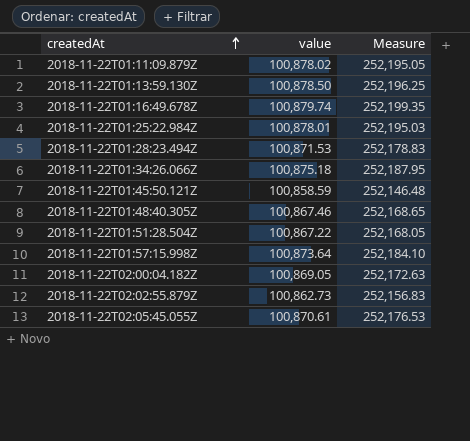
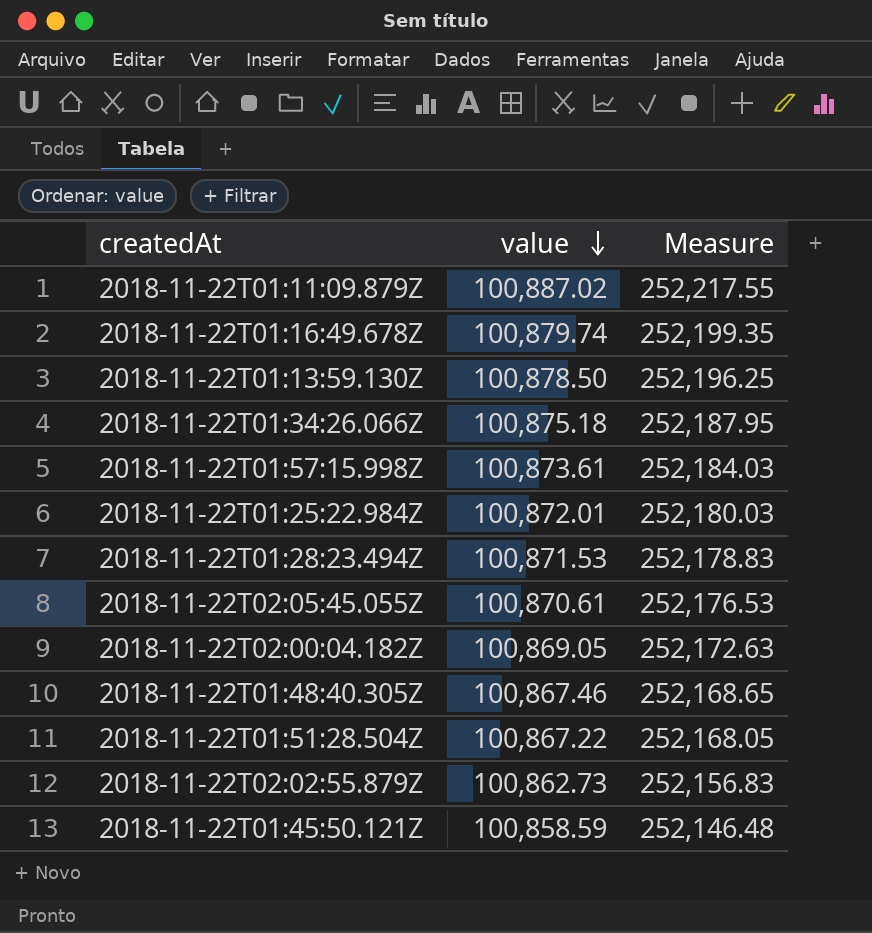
row order: createdAt ascending -> value descending
2018-11-22T01:11:09.879Z | value: 100,878.02 -> 100,887.02
2018-11-22T01:11:09.879Z | Measure: 252,195.05 -> 252,217.55
2018-11-22T01:57:15.998Z | value: 100,873.64 -> 100,873.61
2018-11-22T01:57:15.998Z | Measure: 252,184.10 -> 252,184.03
2018-11-22T01:25:22.984Z | value: 100,878.01 -> 100,872.01
2018-11-22T01:25:22.984Z | Measure: 252,195.03 -> 252,180.03

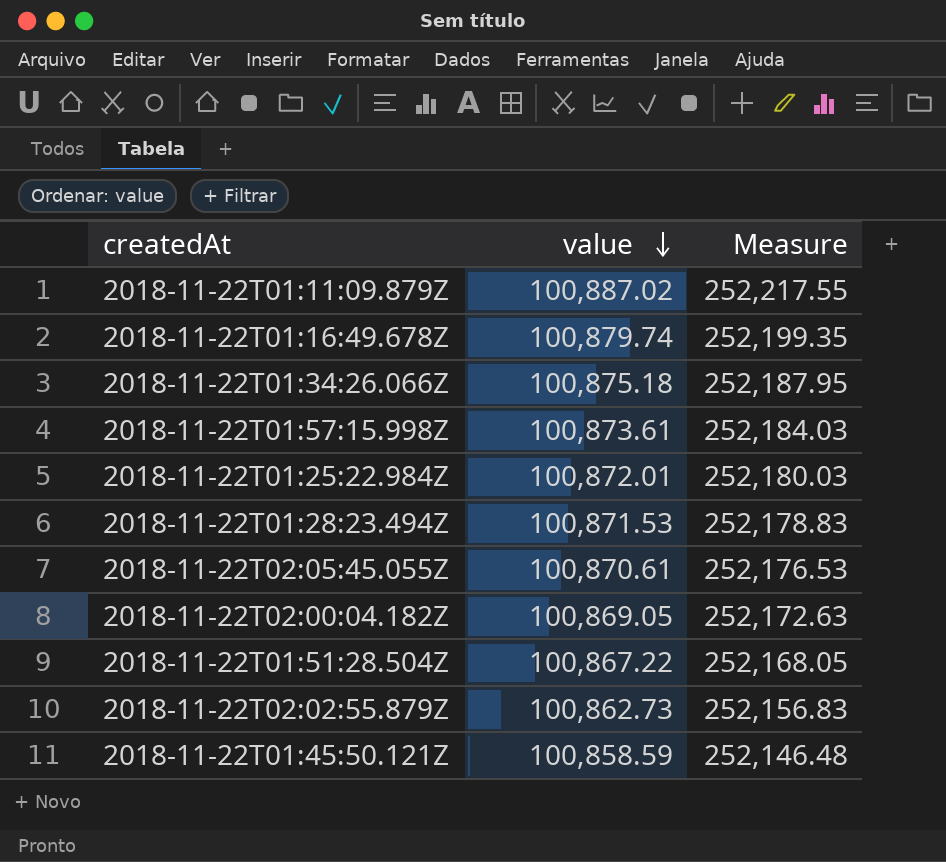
row 2018-11-22T01:13:59.130Z: 100,878.50 | 252,196.25 -> none
row 2018-11-22T01:48:40.305Z: 100,867.46 | 252,168.65 -> none

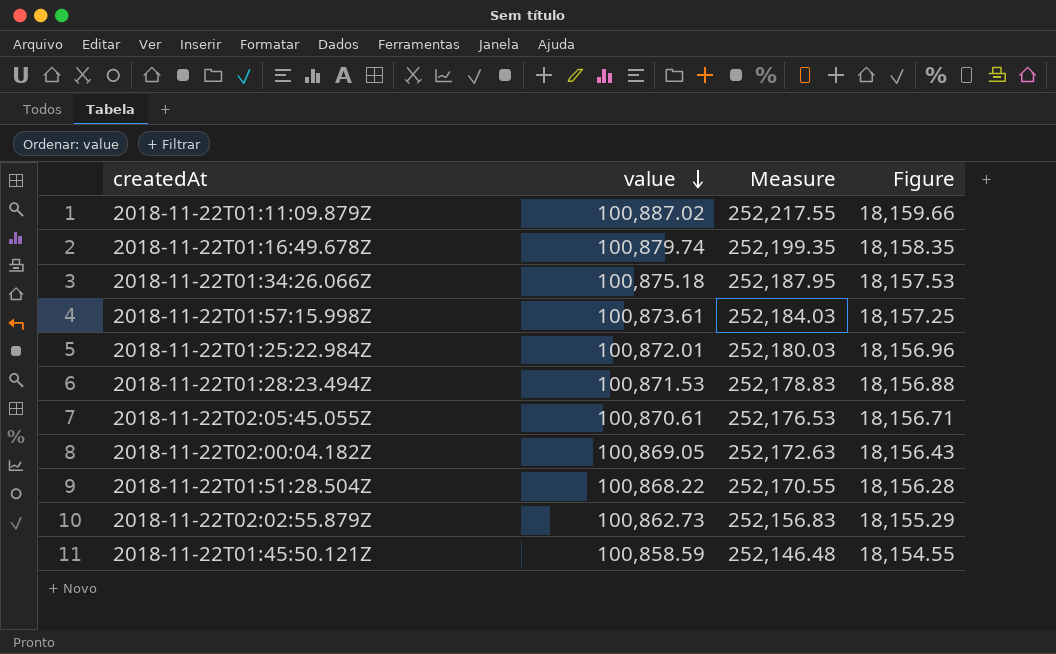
column Figure | formula: none -> [value] * 0.18
2018-11-22T01:51:28.504Z | value: 100,867.22 -> 100,868.22
2018-11-22T01:51:28.504Z | Measure: 252,168.05 -> 252,170.55

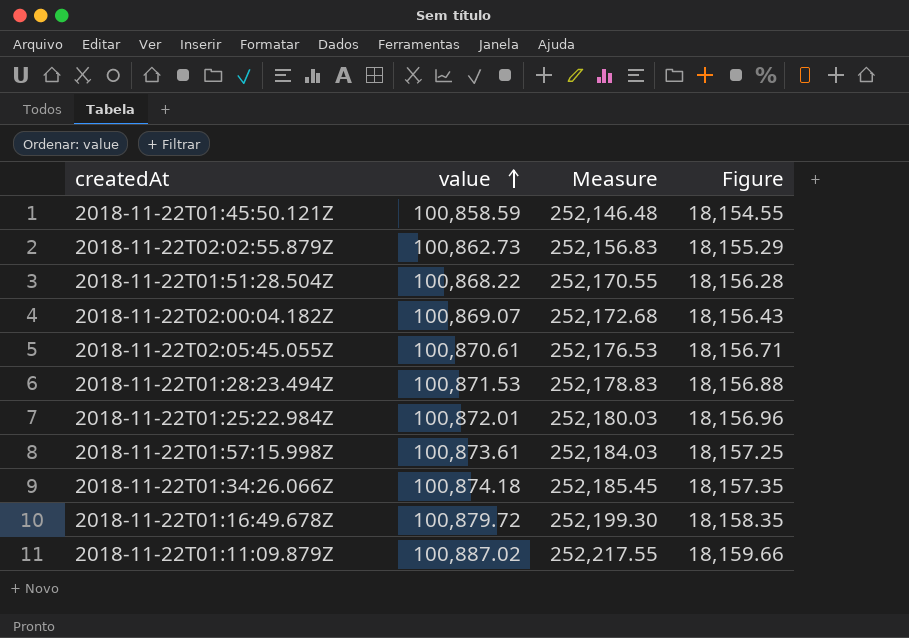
row order: value descending -> value ascending
2018-11-22T02:00:04.182Z | value: 100,869.05 -> 100,869.07
2018-11-22T02:00:04.182Z | Measure: 252,172.63 -> 252,172.68
2018-11-22T01:34:26.066Z | value: 100,875.18 -> 100,874.18
2018-11-22T01:34:26.066Z | Measure: 252,187.95 -> 252,185.45
2018-11-22T01:34:26.066Z | Figure: 18,157.53 -> 18,157.35
2018-11-22T01:16:49.678Z | value: 100,879.74 -> 100,879.72
2018-11-22T01:16:49.678Z | Measure: 252,199.35 -> 252,199.30

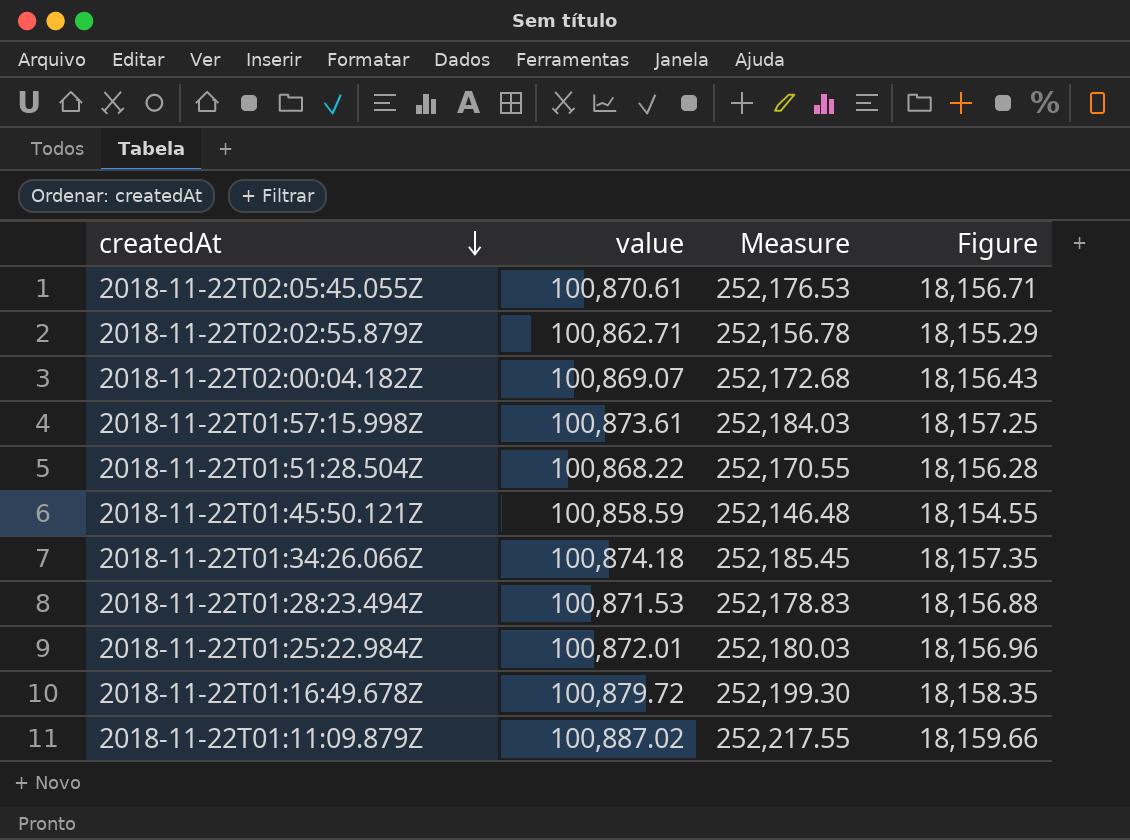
row order: value ascending -> createdAt descending
2018-11-22T02:02:55.879Z | value: 100,862.73 -> 100,862.71
2018-11-22T02:02:55.879Z | Measure: 252,156.83 -> 252,156.78

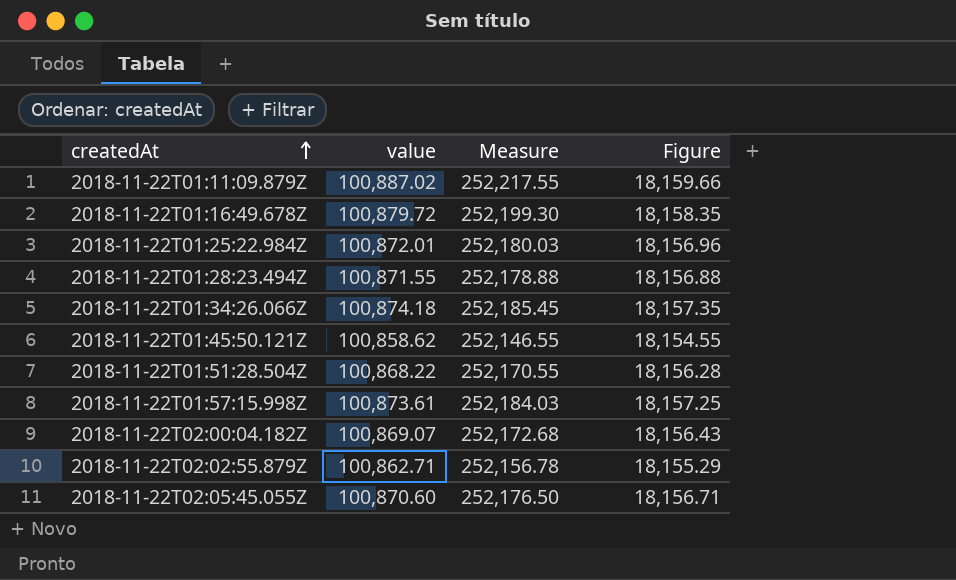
row order: createdAt descending -> createdAt ascending
2018-11-22T01:28:23.494Z | value: 100,871.53 -> 100,871.55
2018-11-22T01:28:23.494Z | Measure: 252,178.83 -> 252,178.88
2018-11-22T01:45:50.121Z | value: 100,858.59 -> 100,858.62
2018-11-22T01:45:50.121Z | Measure: 252,146.48 -> 252,146.55
2018-11-22T02:05:45.055Z | value: 100,870.61 -> 100,870.60
2018-11-22T02:05:45.055Z | Measure: 252,176.53 -> 252,176.50

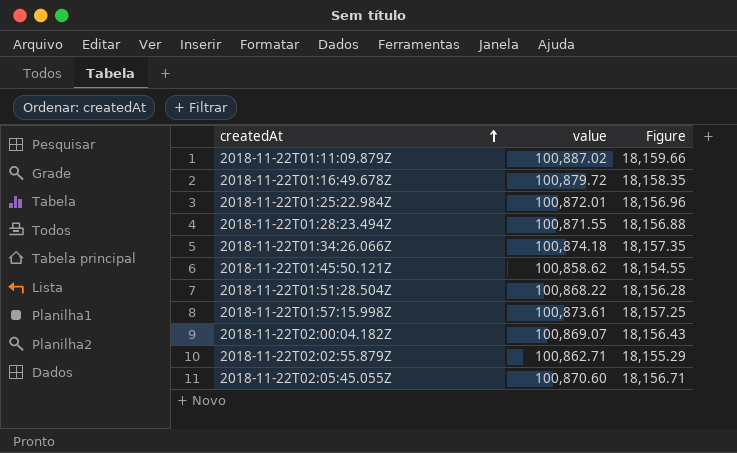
column Measure | formula: [value] * 2.5 -> none

